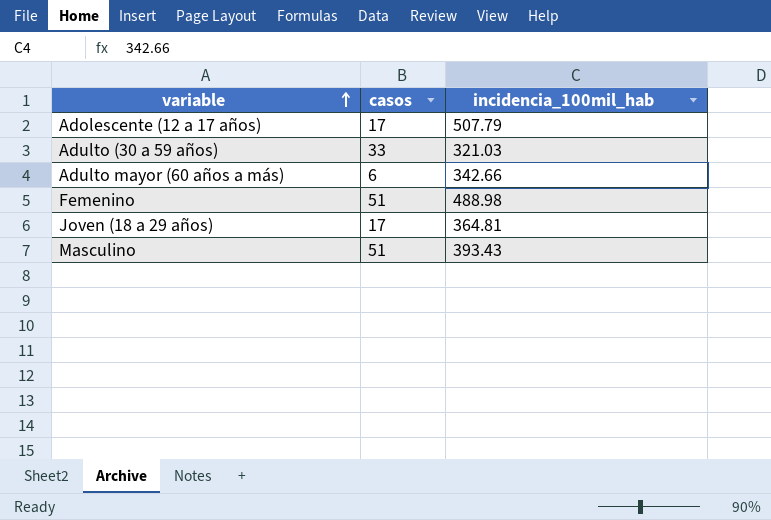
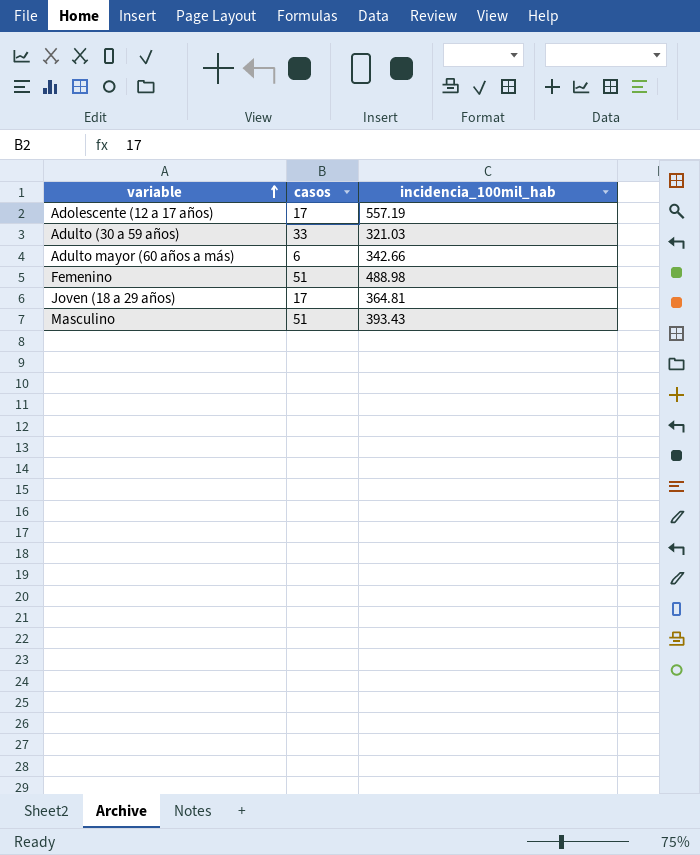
Adolescente (12 a 17 años) | incidencia_100mil_hab: 507.79 -> 557.19

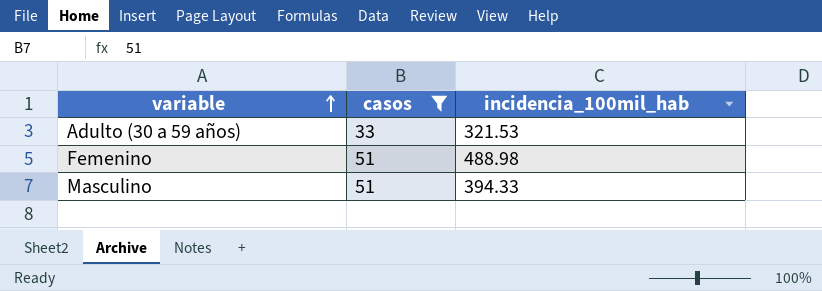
filter: none -> casos >= 33
Adulto (30 a 59 años) | incidencia_100mil_hab: 321.03 -> 321.53
Masculino | incidencia_100mil_hab: 393.43 -> 394.33

